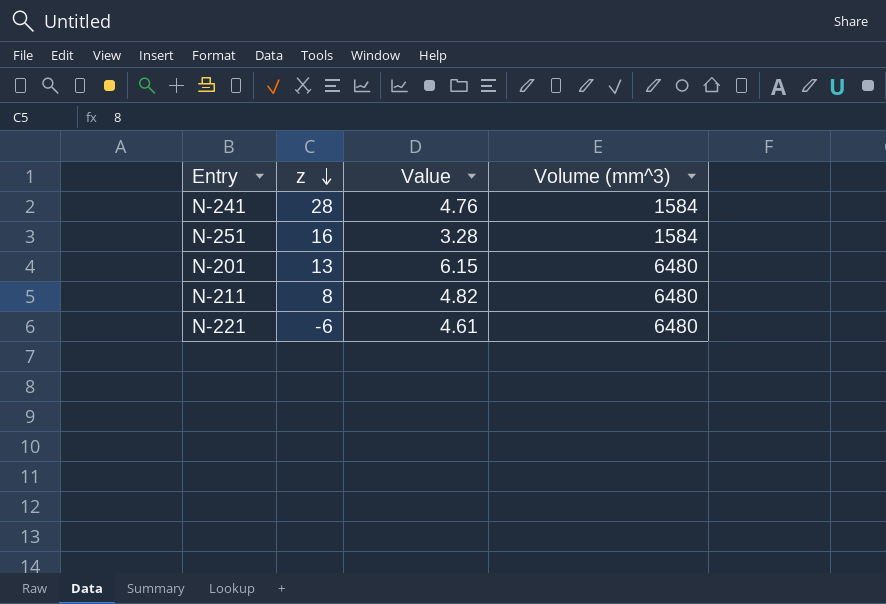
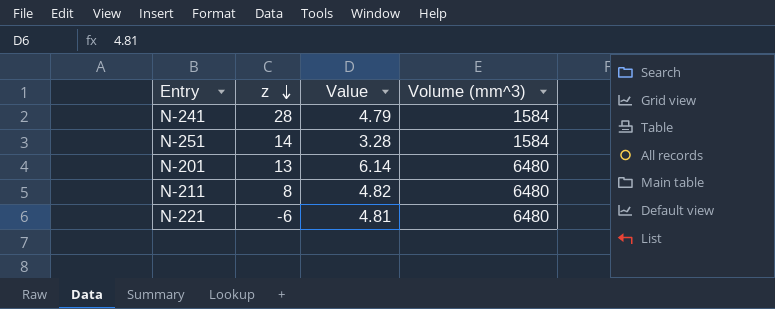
N-241 | Value: 4.76 -> 4.79
N-251 | z: 16 -> 14
N-201 | Value: 6.15 -> 6.14
N-221 | Value: 4.61 -> 4.81

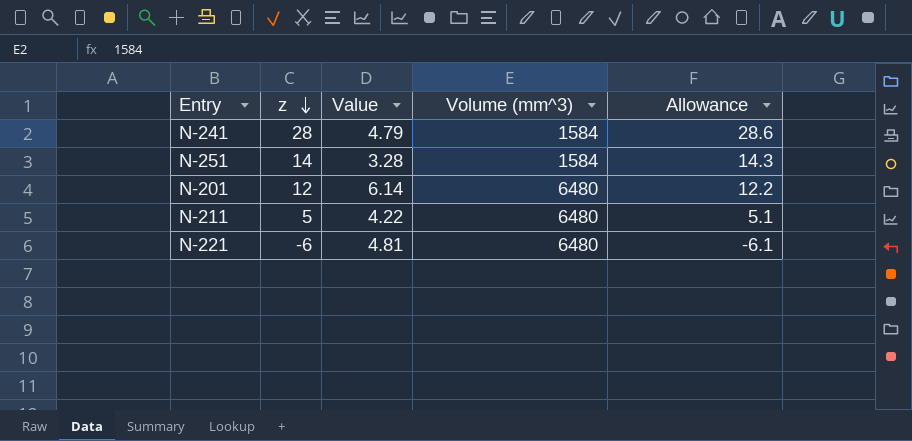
column Allowance | formula: none -> [z] * 1.02
N-201 | z: 13 -> 12
N-211 | z: 8 -> 5
N-211 | Value: 4.82 -> 4.22

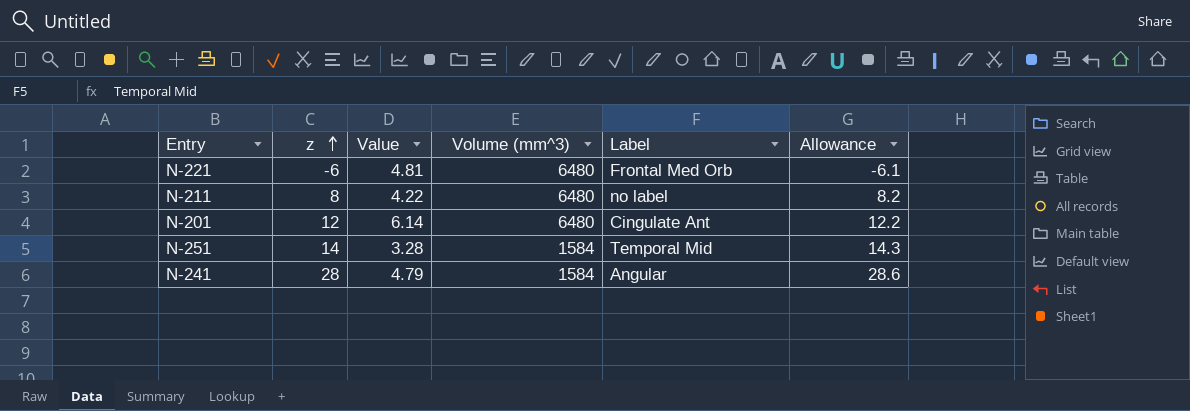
row order: z descending -> z ascending
column Label | position: none -> 5
N-211 | z: 5 -> 8
N-211 | Allowance: 5.1 -> 8.2

